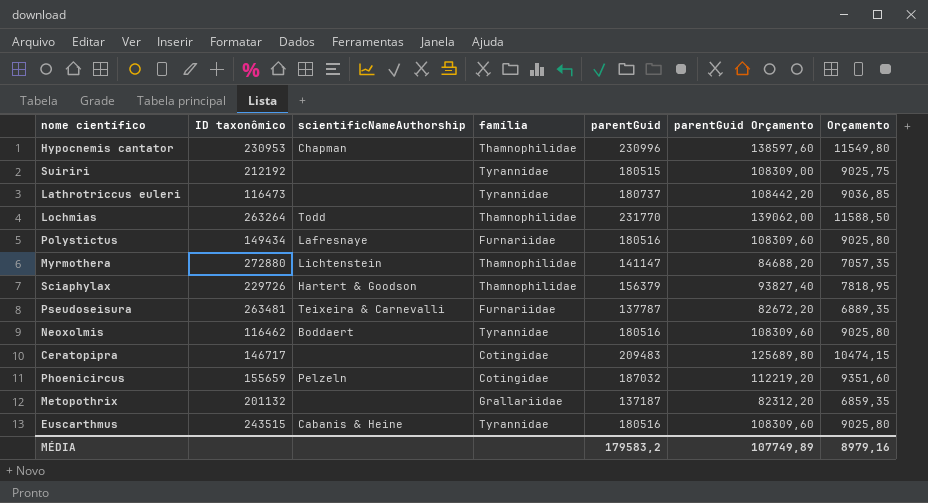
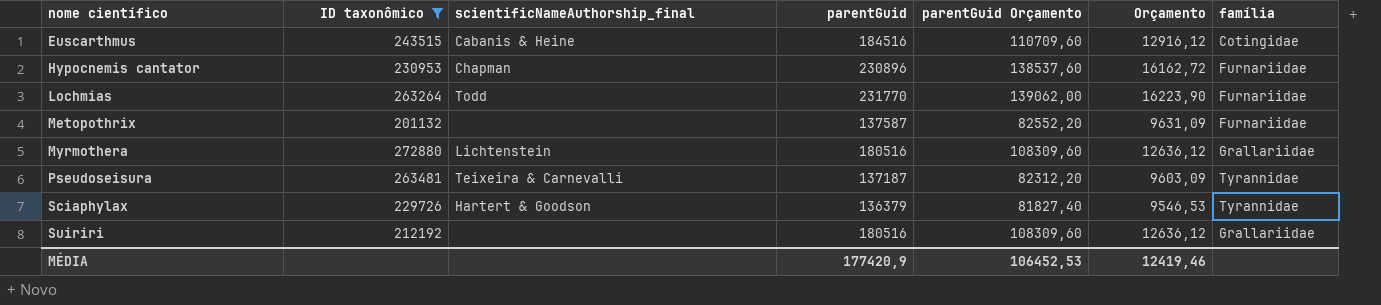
filter: none -> ID taxonômico >= 201132
row order: none -> nome científico ascending
column name: scientificNameAuthorship -> scientificNameAuthorship_final
column Orçamento | formula: [parentGuid] * 0,05 -> [parentGuid] * 0,07
column família | position: 4 -> 7
Euscarthmus | parentGuid: 180516 -> 184516
Euscarthmus | parentGuid Orçamento: 108309,60 -> 110709,60
Euscarthmus | família: Tyrannidae -> Cotingidae
Hypocnemis cantator | parentGuid: 230996 -> 230896
Hypocnemis cantator | parentGuid Orçamento: 138597,60 -> 138537,60
Hypocnemis cantator | família: Thamnophilidae -> Furnariidae
Lochmias | família: Thamnophilidae -> Furnariidae
Metopothrix | parentGuid: 137187 -> 137587
Metopothrix | parentGuid Orçamento: 82312,20 -> 82552,20
Metopothrix | família: Grallariidae -> Furnariidae
Myrmothera | parentGuid: 141147 -> 180516
Myrmothera | parentGuid Orçamento: 84688,20 -> 108309,60
Myrmothera | família: Thamnophilidae -> Grallariidae
Pseudoseisura | parentGuid: 137787 -> 137187
Pseudoseisura | parentGuid Orçamento: 82672,20 -> 82312,20
Pseudoseisura | família: Furnariidae -> Tyrannidae
Sciaphylax | parentGuid: 156379 -> 136379
Sciaphylax | parentGuid Orçamento: 93827,40 -> 81827,40
Sciaphylax | família: Thamnophilidae -> Tyrannidae
Suiriri | parentGuid: 180515 -> 180516
Suiriri | parentGuid Orçamento: 108309,00 -> 108309,60
Suiriri | família: Tyrannidae -> Grallariidae
MÉDIA | parentGuid: 179583,2 -> 177420,9
MÉDIA | parentGuid Orçamento: 107749,89 -> 106452,53
MÉDIA | Orçamento: 8979,16 -> 12419,46

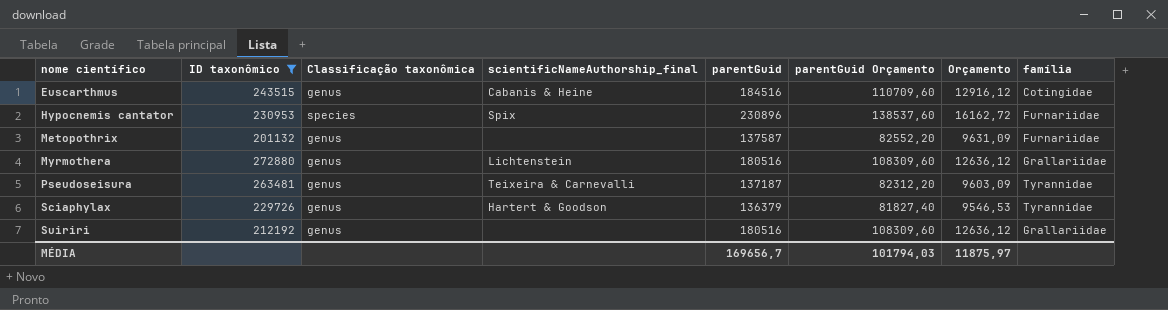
column Classificação taxonômica | position: none -> 3
row Lochmias: 263264 | Todd | 231770 | 139062,00 | 16223,90 | Furnariidae -> none
Hypocnemis cantator | scientificNameAuthorship_final: Chapman -> Spix
MÉDIA | parentGuid: 177420,9 -> 169656,7
MÉDIA | parentGuid Orçamento: 106452,53 -> 101794,03
MÉDIA | Orçamento: 12419,46 -> 11875,97

